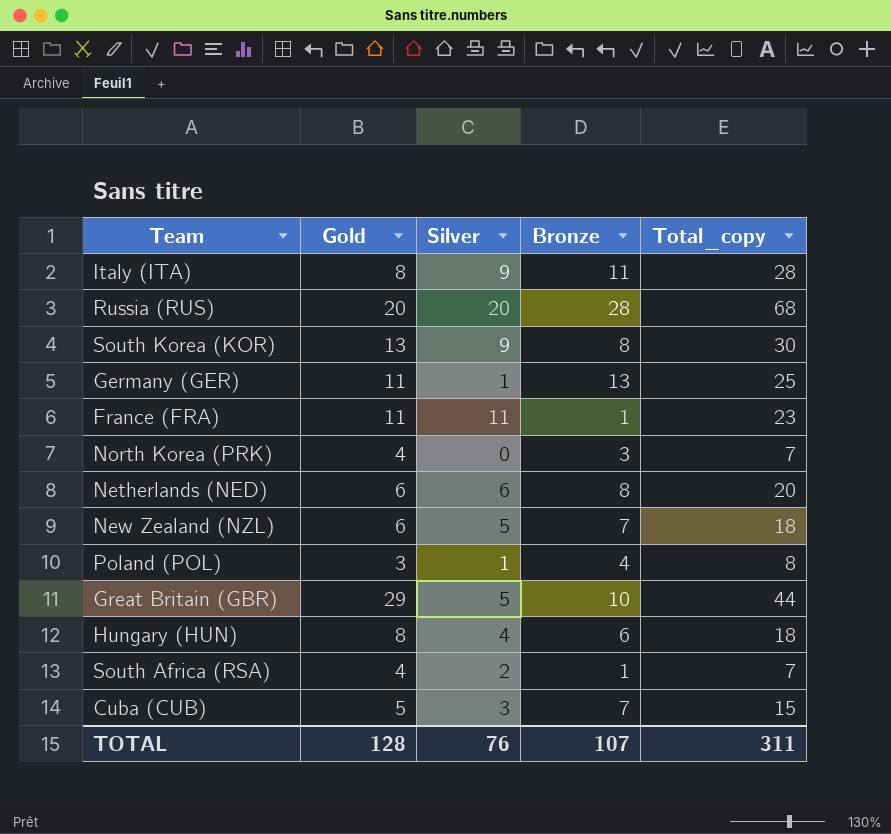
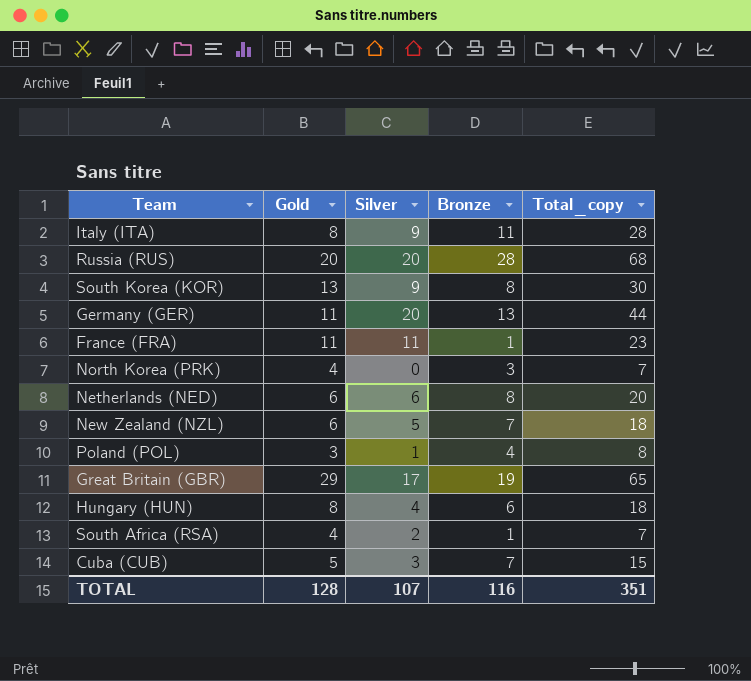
Germany (GER) | Silver: 1 -> 20
Germany (GER) | Total_copy: 25 -> 44
Great Britain (GBR) | Silver: 5 -> 17
Great Britain (GBR) | Bronze: 10 -> 19
Great Britain (GBR) | Total_copy: 44 -> 65
TOTAL | Silver: 76 -> 107
TOTAL | Bronze: 107 -> 116
TOTAL | Total_copy: 311 -> 351

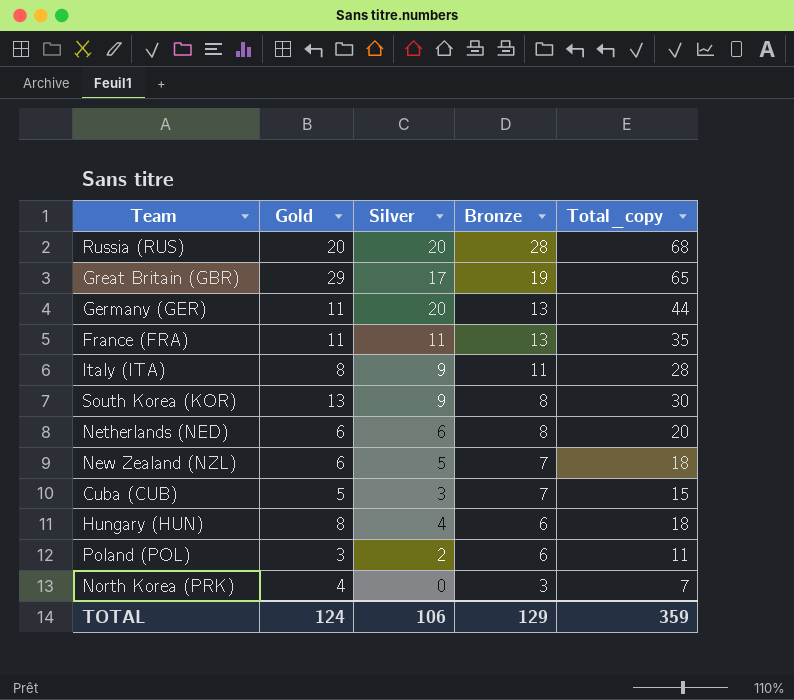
row order: none -> Bronze descending
row South Africa (RSA): 4 | 2 | 1 | 7 -> none
France (FRA) | Bronze: 1 -> 13
France (FRA) | Total_copy: 23 -> 35
Poland (POL) | Silver: 1 -> 2
Poland (POL) | Bronze: 4 -> 6
Poland (POL) | Total_copy: 8 -> 11
TOTAL | Gold: 128 -> 124
TOTAL | Silver: 107 -> 106
TOTAL | Bronze: 116 -> 129
TOTAL | Total_copy: 351 -> 359

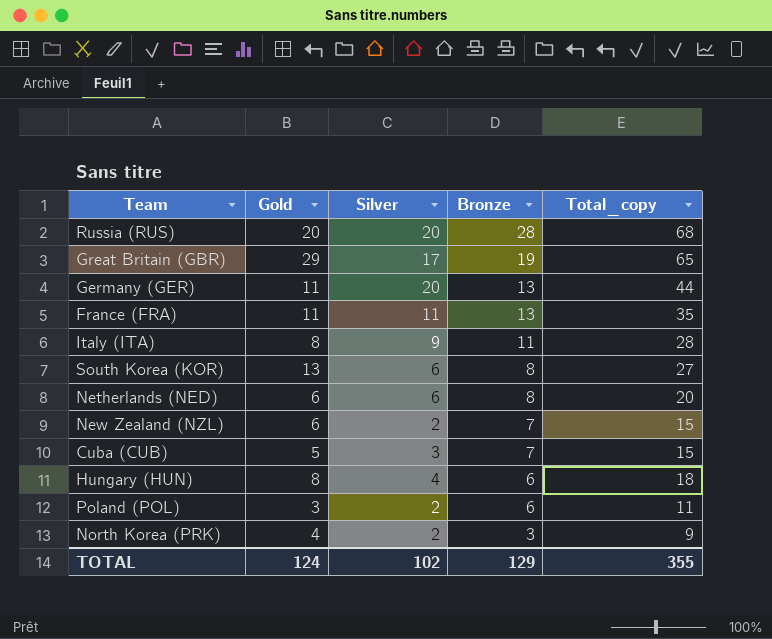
South Korea (KOR) | Silver: 9 -> 6
South Korea (KOR) | Total_copy: 30 -> 27
New Zealand (NZL) | Silver: 5 -> 2
New Zealand (NZL) | Total_copy: 18 -> 15
North Korea (PRK) | Silver: 0 -> 2
North Korea (PRK) | Total_copy: 7 -> 9
TOTAL | Silver: 106 -> 102
TOTAL | Total_copy: 359 -> 355

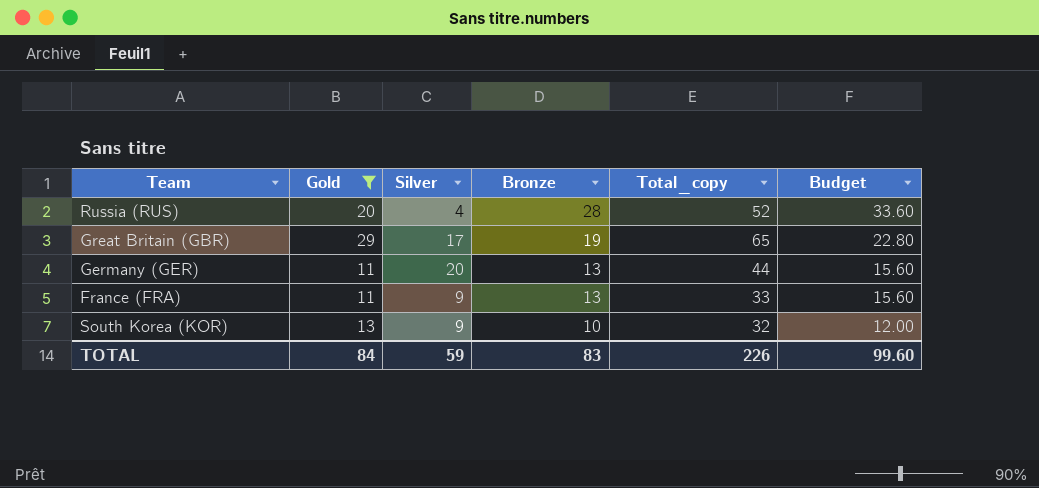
filter: none -> Gold >= 11
column Budget | formula: none -> [Bronze] * 1.2
Russia (RUS) | Silver: 20 -> 4
Russia (RUS) | Total_copy: 68 -> 52
France (FRA) | Silver: 11 -> 9
France (FRA) | Total_copy: 35 -> 33
South Korea (KOR) | Silver: 6 -> 9
South Korea (KOR) | Bronze: 8 -> 10
South Korea (KOR) | Total_copy: 27 -> 32
TOTAL | Gold: 124 -> 84
TOTAL | Silver: 102 -> 59
TOTAL | Bronze: 129 -> 83
TOTAL | Total_copy: 355 -> 226

